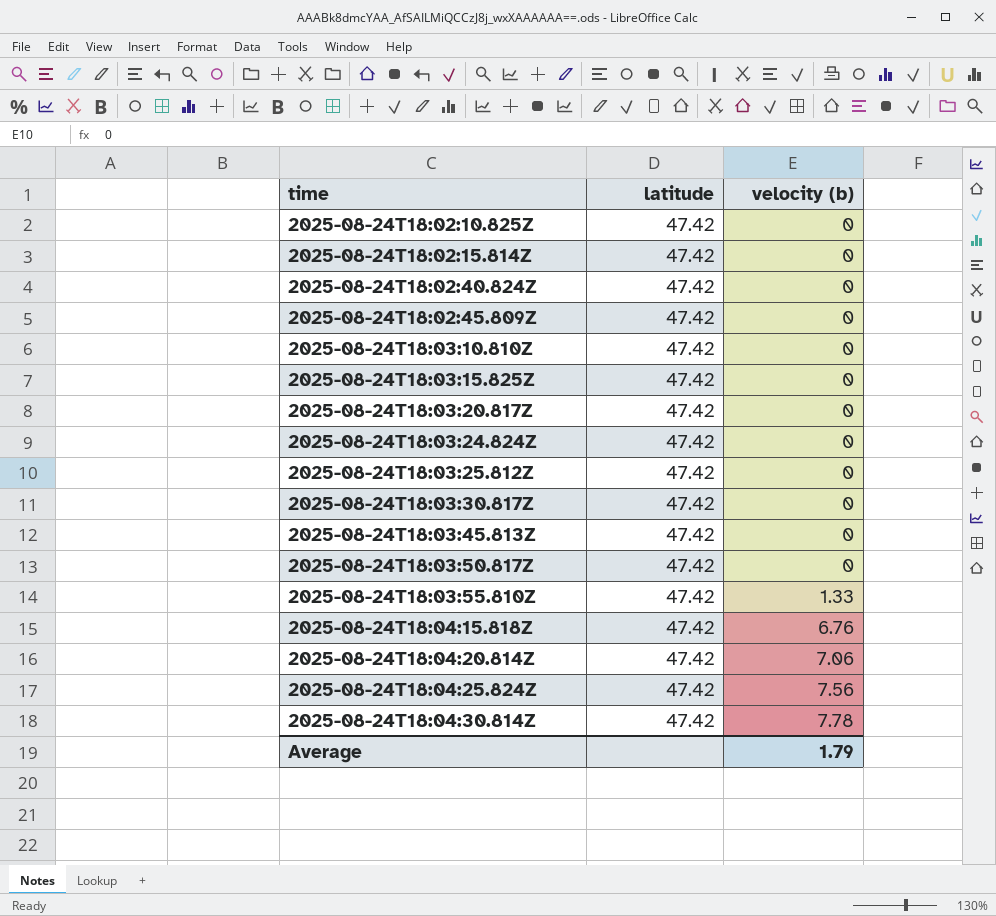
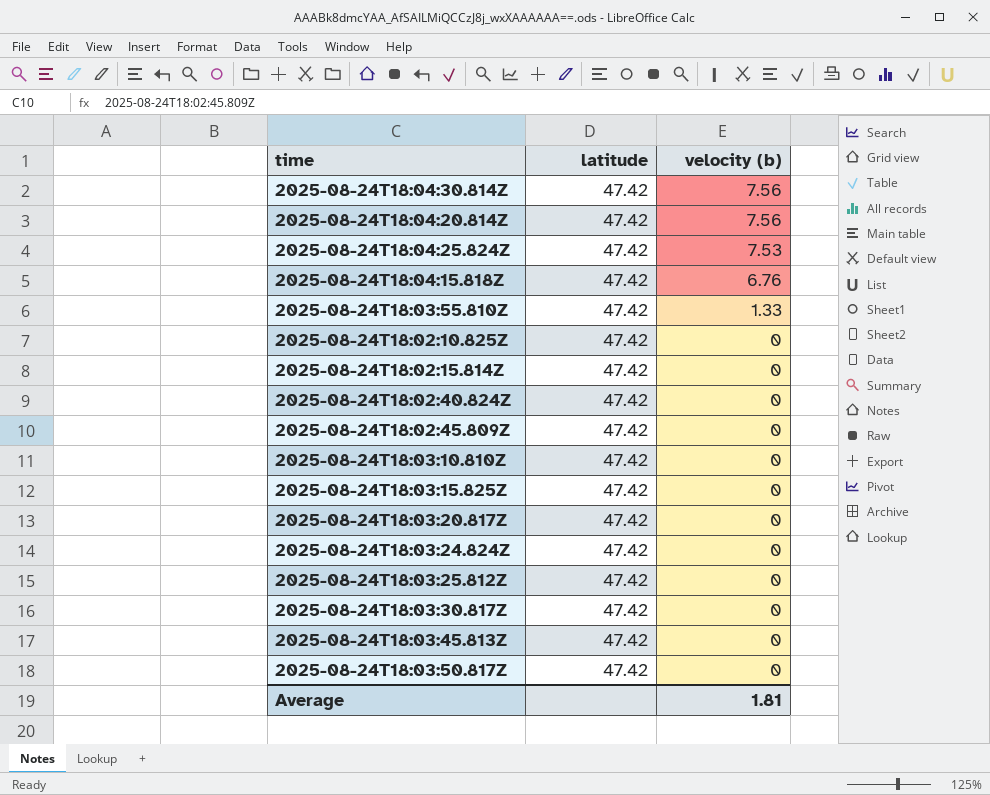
row order: time ascending -> velocity (b) descending
2025-08-24T18:04:30.814Z | velocity (b): 7.78 -> 7.56
2025-08-24T18:04:20.814Z | velocity (b): 7.06 -> 7.56
2025-08-24T18:04:25.824Z | velocity (b): 7.56 -> 7.53
Average | velocity (b): 1.79 -> 1.81

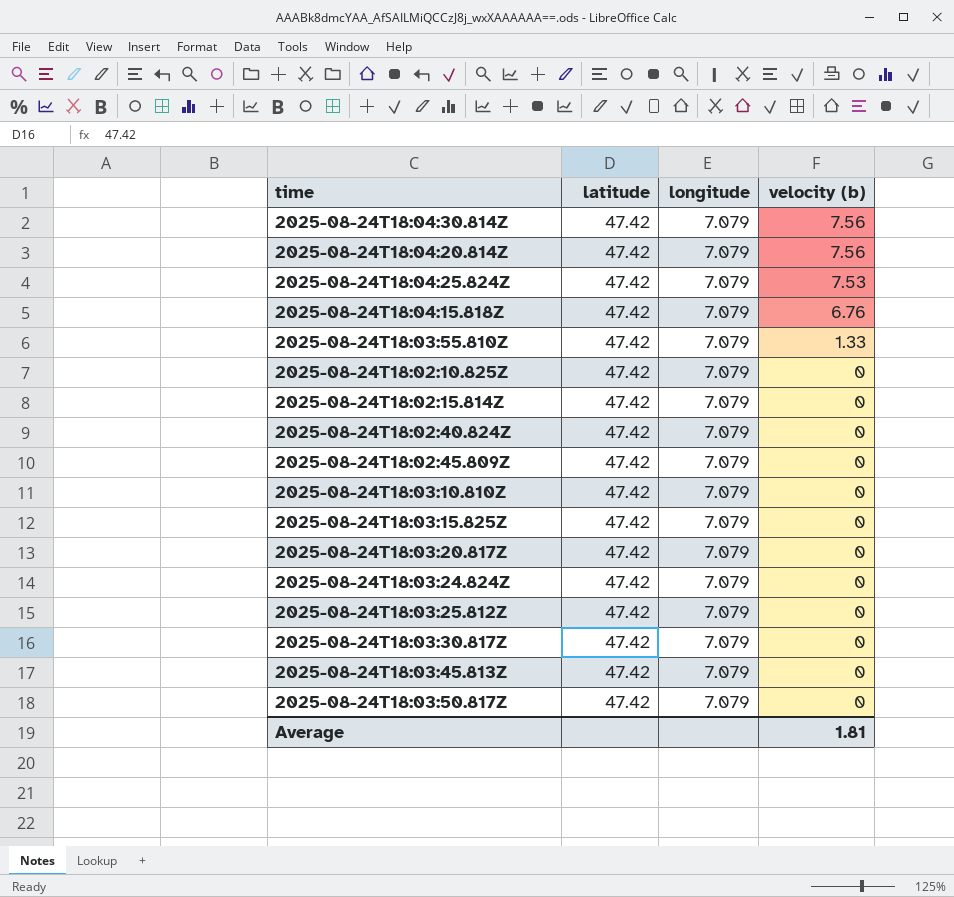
column longitude | position: none -> 3

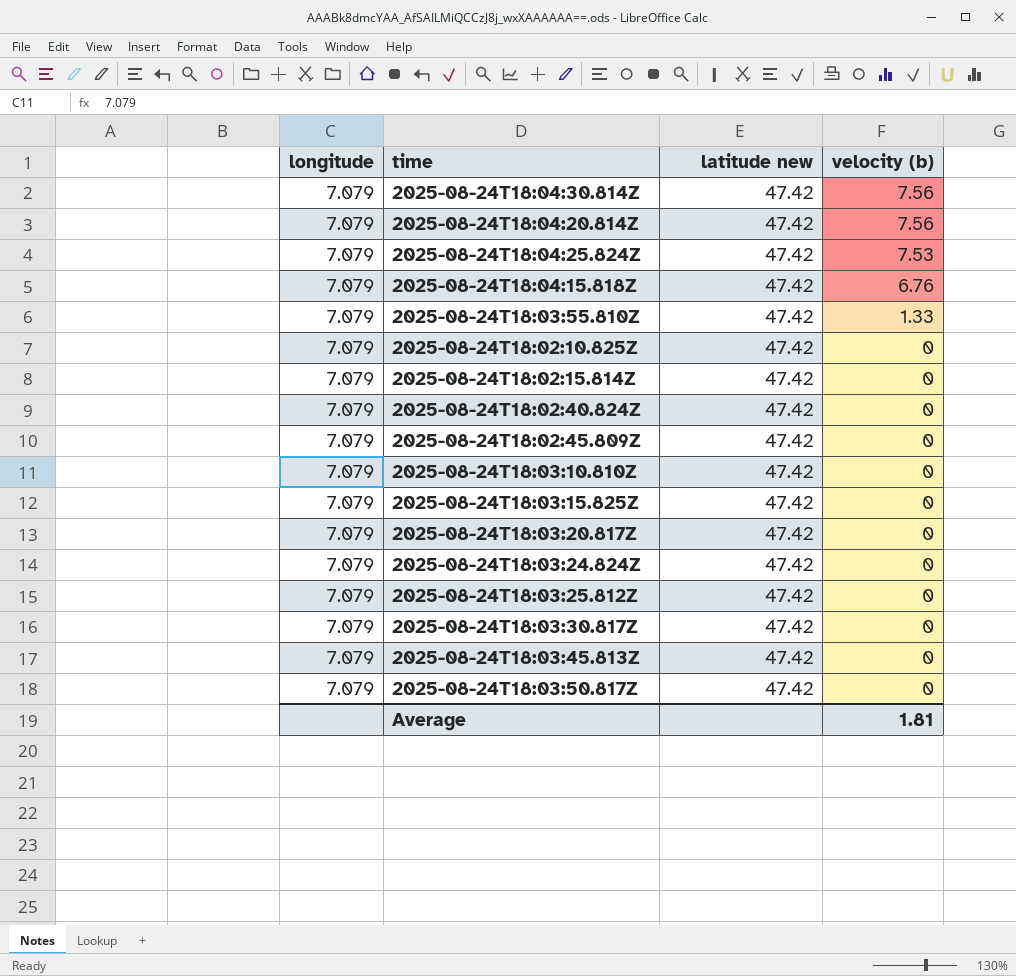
column longitude | position: 3 -> 1
column name: latitude -> latitude new

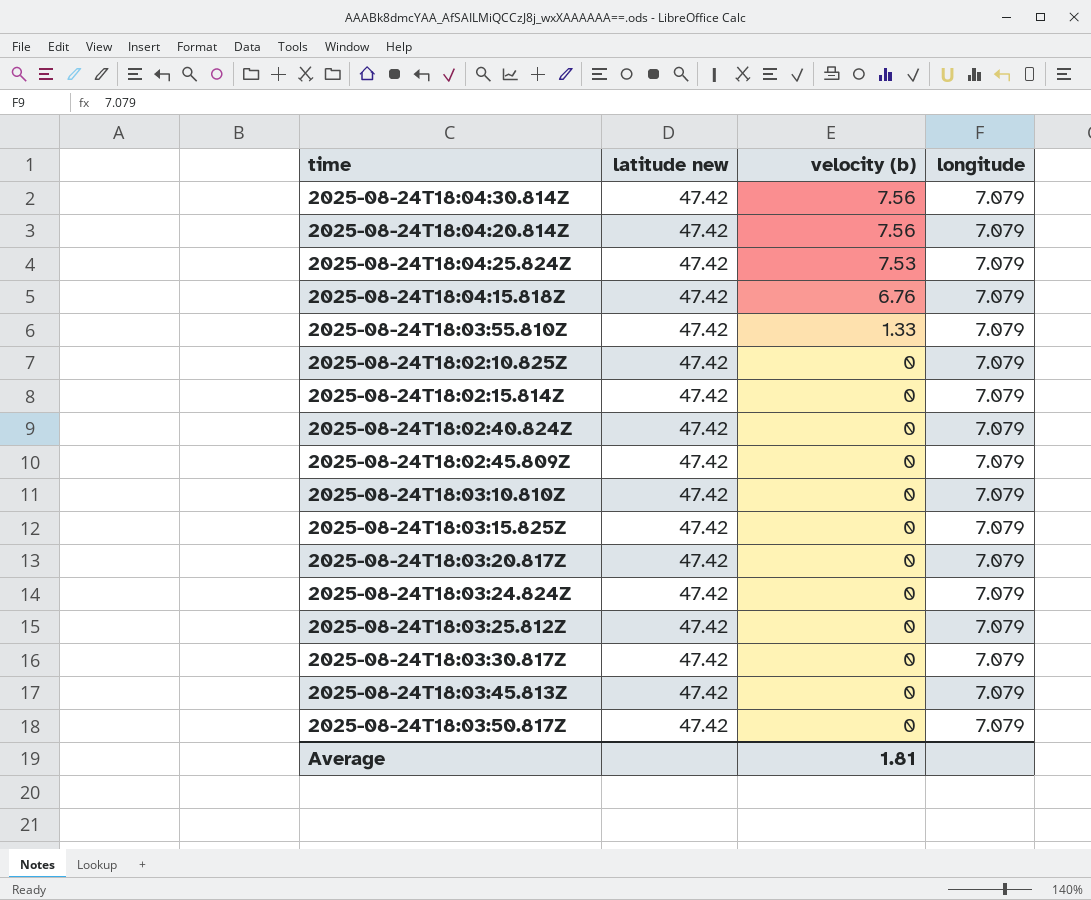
column longitude | position: 1 -> 4

